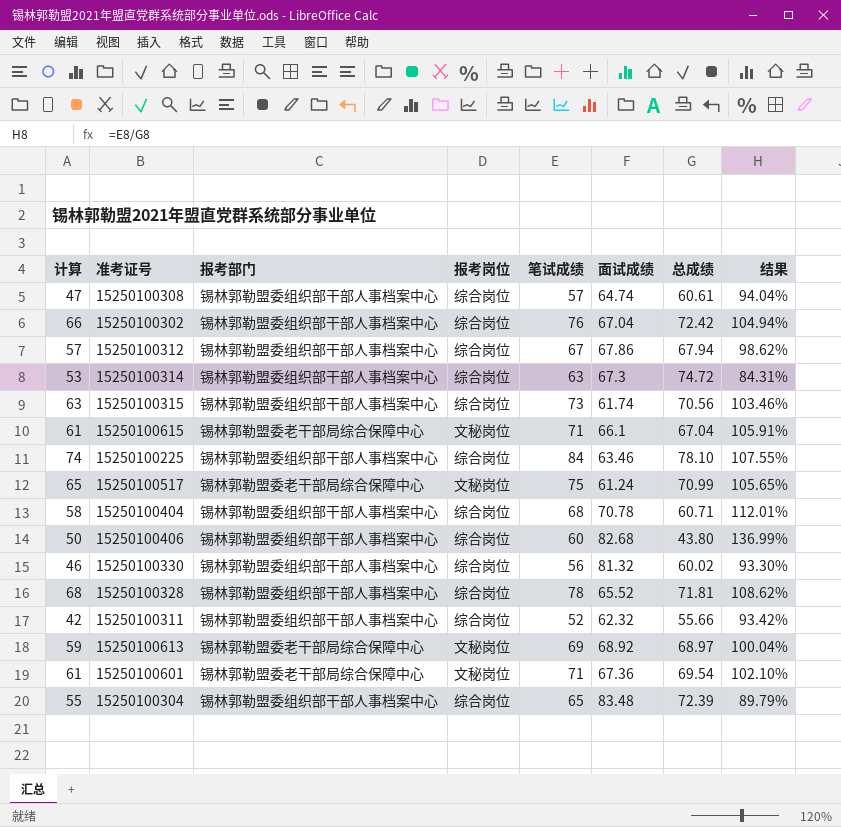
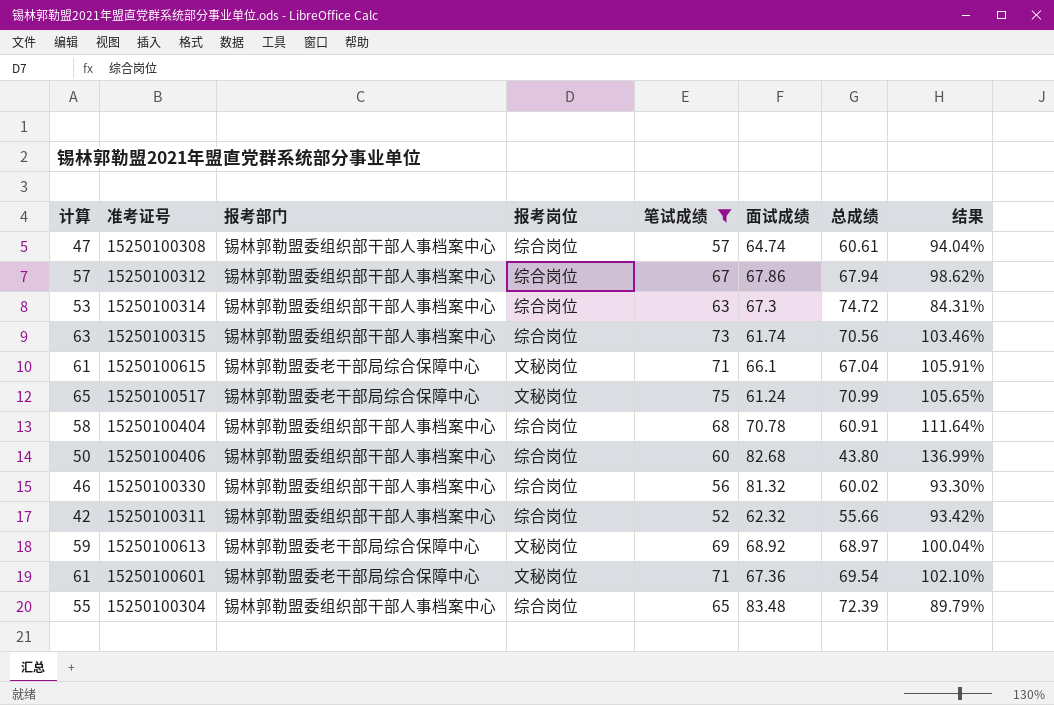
filter: none -> 笔试成绩 <= 75
15250100404 | 总成绩: 60.71 -> 60.91
15250100404 | 结果: 112.01% -> 111.64%

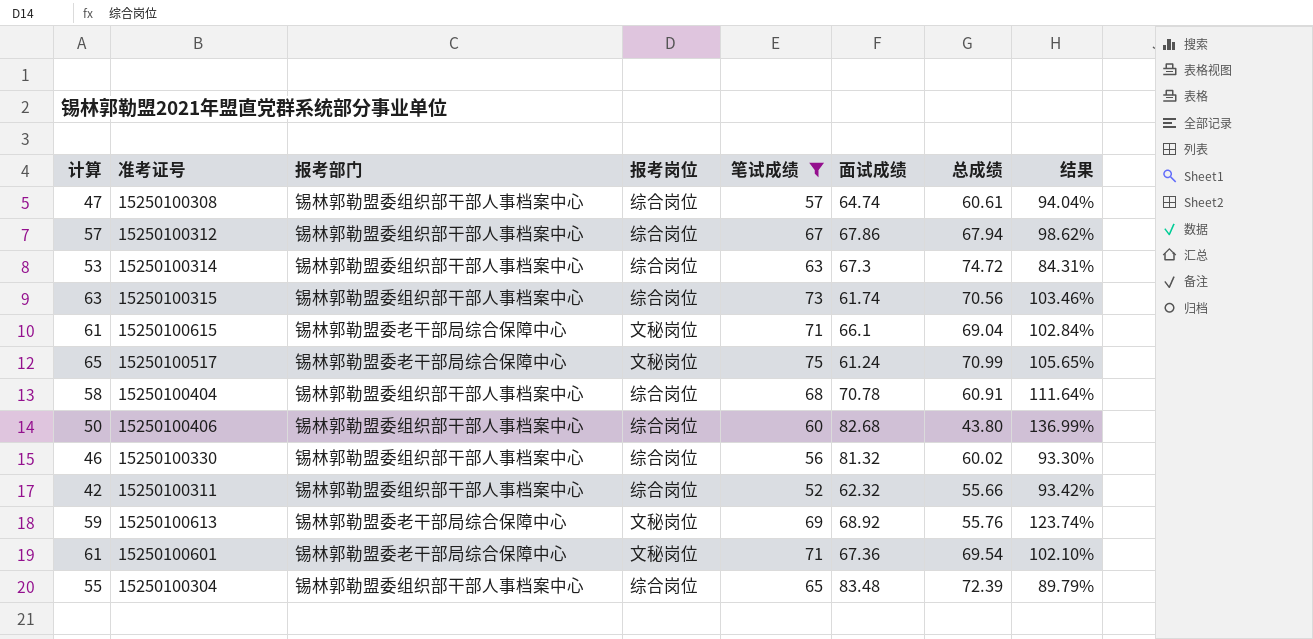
15250100615 | 总成绩: 67.04 -> 69.04
15250100615 | 结果: 105.91% -> 102.84%
15250100613 | 总成绩: 68.97 -> 55.76
15250100613 | 结果: 100.04% -> 123.74%

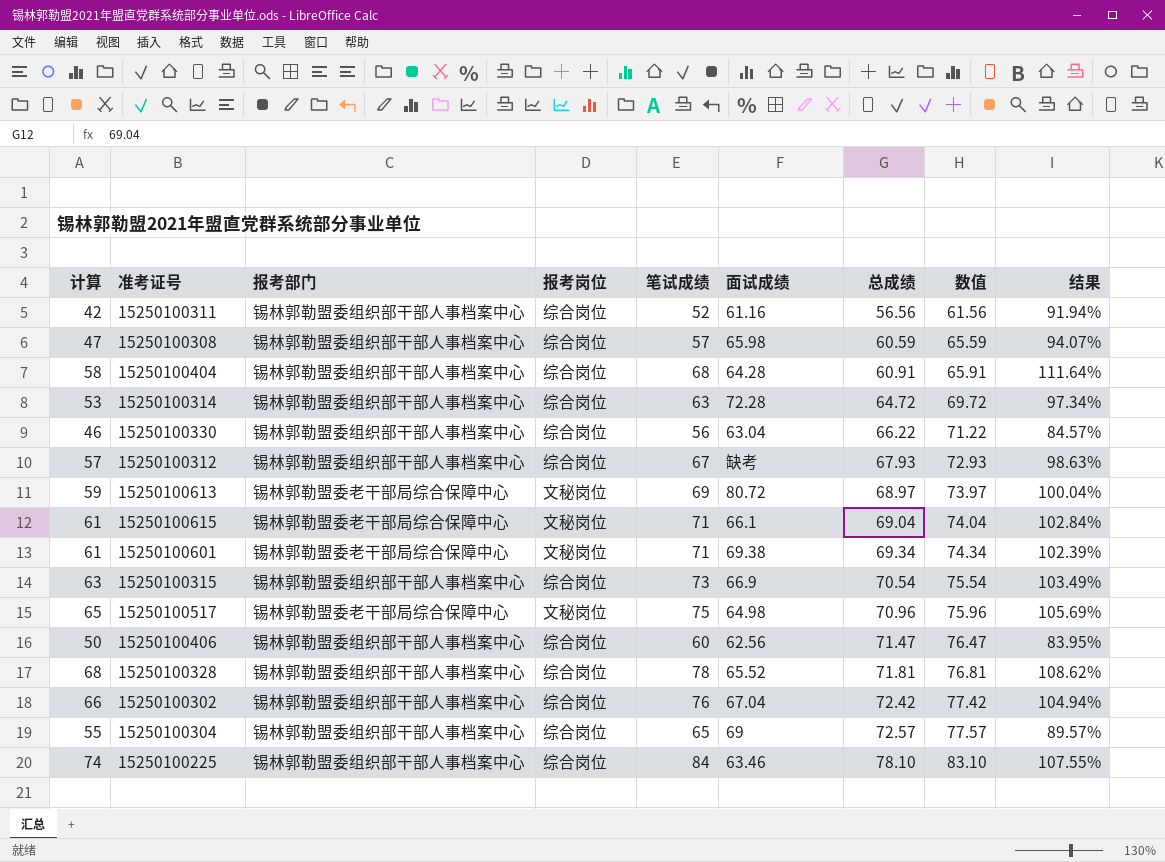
filter: 笔试成绩 <= 75 -> none
row order: none -> 总成绩 ascending
column 数值 | formula: none -> [总成绩] + 5
15250100311 | 面试成绩: 62.32 -> 61.16
15250100311 | 总成绩: 55.66 -> 56.56
15250100311 | 结果: 93.42% -> 91.94%
15250100308 | 面试成绩: 64.74 -> 65.98
15250100308 | 总成绩: 60.61 -> 60.59
15250100308 | 结果: 94.04% -> 94.07%
15250100404 | 面试成绩: 70.78 -> 64.28
15250100314 | 面试成绩: 67.3 -> 72.28
15250100314 | 总成绩: 74.72 -> 64.72
15250100314 | 结果: 84.31% -> 97.34%
15250100330 | 面试成绩: 81.32 -> 63.04
15250100330 | 总成绩: 60.02 -> 66.22
15250100330 | 结果: 93.30% -> 84.57%
15250100312 | 面试成绩: 67.86 -> 缺考
15250100312 | 总成绩: 67.94 -> 67.93
15250100312 | 结果: 98.62% -> 98.63%
15250100613 | 面试成绩: 68.92 -> 80.72
15250100613 | 总成绩: 55.76 -> 68.97
15250100613 | 结果: 123.74% -> 100.04%
15250100601 | 面试成绩: 67.36 -> 69.38
15250100601 | 总成绩: 69.54 -> 69.34
15250100601 | 结果: 102.10% -> 102.39%
15250100315 | 面试成绩: 61.74 -> 66.9
15250100315 | 总成绩: 70.56 -> 70.54
15250100315 | 结果: 103.46% -> 103.49%
15250100517 | 面试成绩: 61.24 -> 64.98
15250100517 | 总成绩: 70.99 -> 70.96
15250100517 | 结果: 105.65% -> 105.69%
15250100406 | 面试成绩: 82.68 -> 62.56
15250100406 | 总成绩: 43.80 -> 71.47
15250100406 | 结果: 136.99% -> 83.95%
15250100304 | 面试成绩: 83.48 -> 69
15250100304 | 总成绩: 72.39 -> 72.57
15250100304 | 结果: 89.79% -> 89.57%

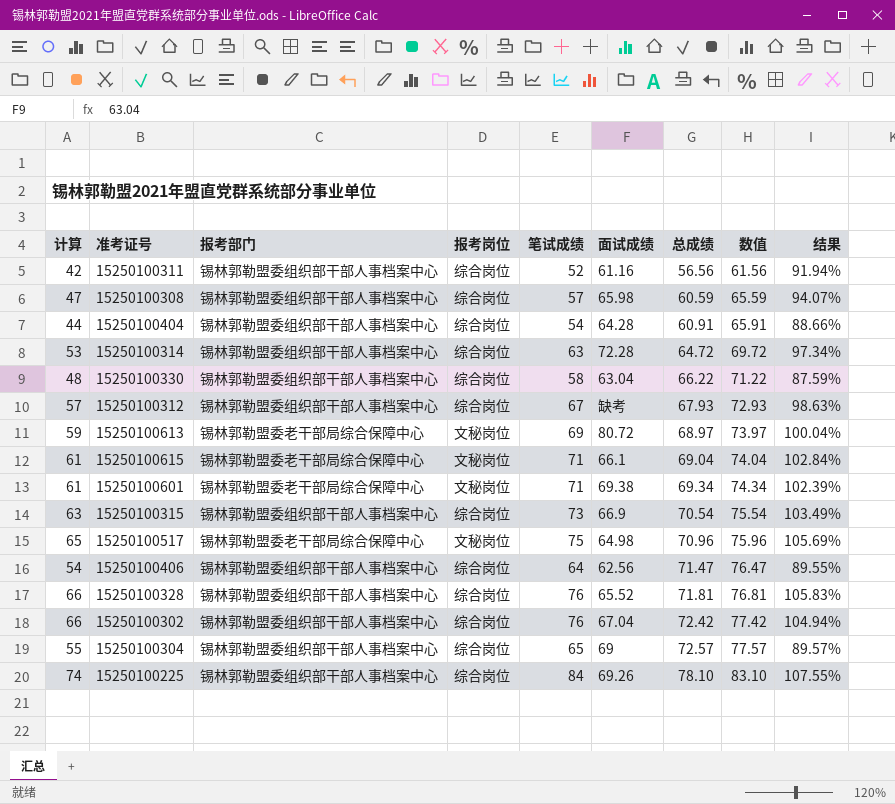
15250100404 | 计算: 58 -> 44
15250100404 | 笔试成绩: 68 -> 54
15250100404 | 结果: 111.64% -> 88.66%
15250100330 | 计算: 46 -> 48
15250100330 | 笔试成绩: 56 -> 58
15250100330 | 结果: 84.57% -> 87.59%
15250100406 | 计算: 50 -> 54
15250100406 | 笔试成绩: 60 -> 64
15250100406 | 结果: 83.95% -> 89.55%
15250100328 | 计算: 68 -> 66
15250100328 | 笔试成绩: 78 -> 76
15250100328 | 结果: 108.62% -> 105.83%
15250100225 | 面试成绩: 63.46 -> 69.26

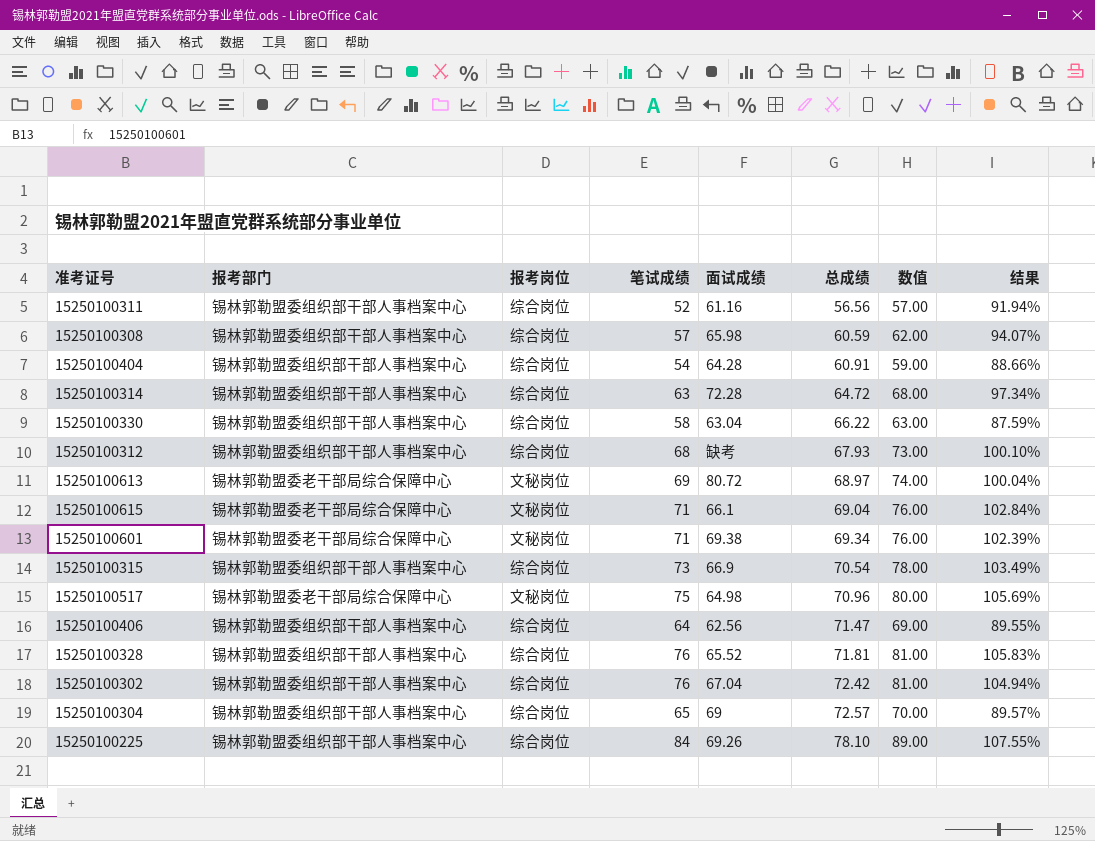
column 计算 | formula: [笔试成绩] - 10 -> none
column 数值 | formula: [总成绩] + 5 -> [笔试成绩] + 5
15250100312 | 笔试成绩: 67 -> 68
15250100312 | 结果: 98.63% -> 100.10%

